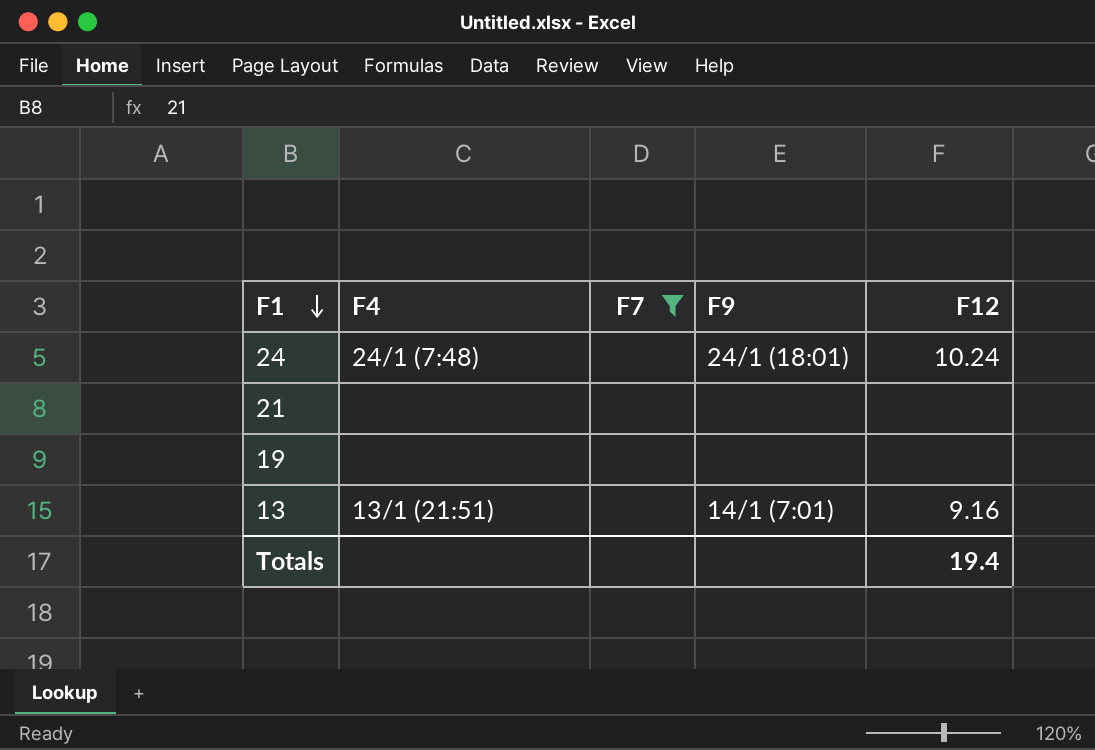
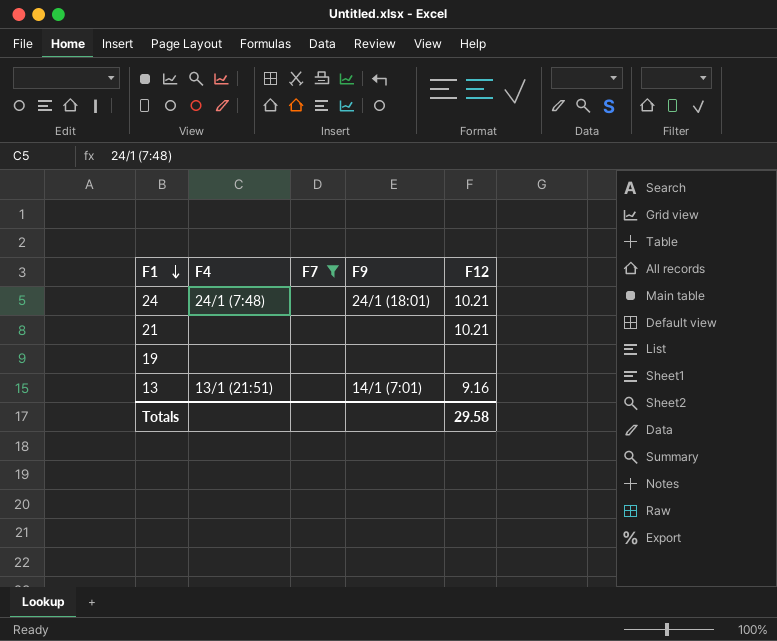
24 | F12: 10.24 -> 10.21
21 | F12: none -> 10.21
Totals | F12: 19.4 -> 29.58

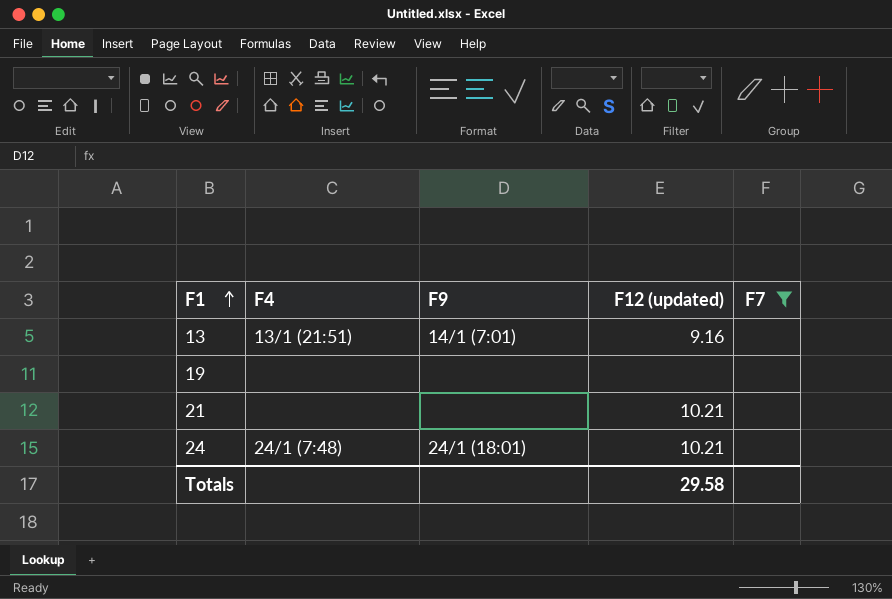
row order: F1 descending -> F1 ascending
column name: F12 -> F12 (updated)
column F7 | position: 3 -> 5

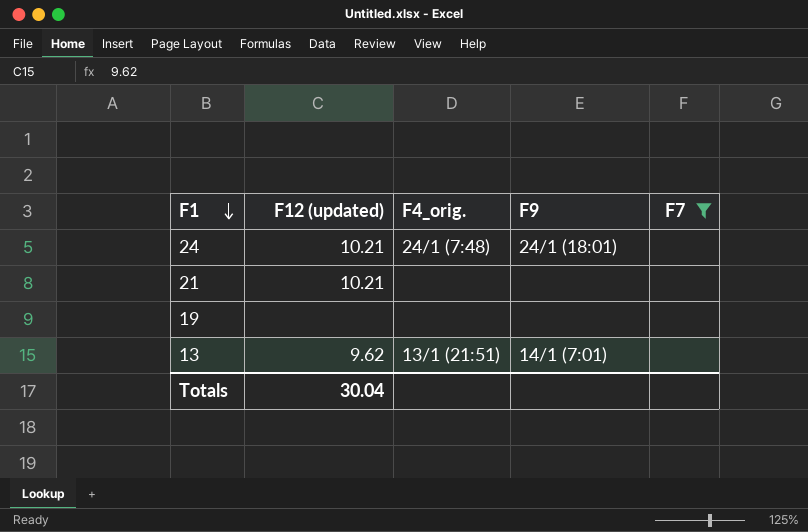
row order: F1 ascending -> F1 descending
column F12 (updated) | position: 4 -> 2
column name: F4 -> F4_orig.
13 | F12 (updated): 9.16 -> 9.62
Totals | F12 (updated): 29.58 -> 30.04

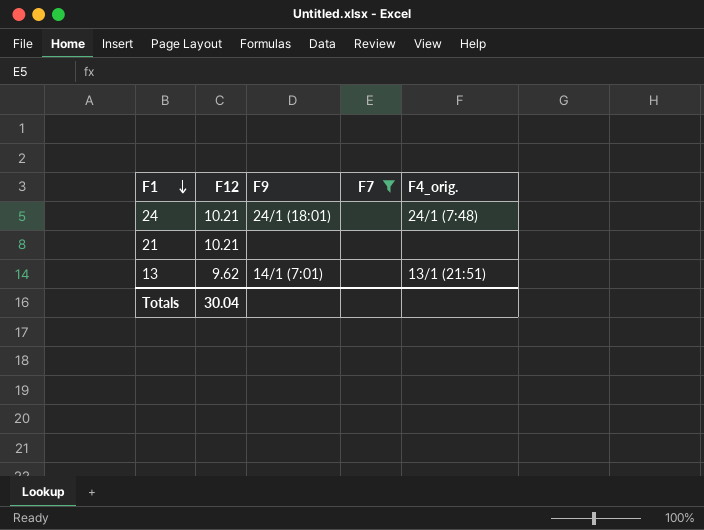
column name: F12 (updated) -> F12
column F4_orig. | position: 3 -> 5
row 19: none | none | none | none -> none

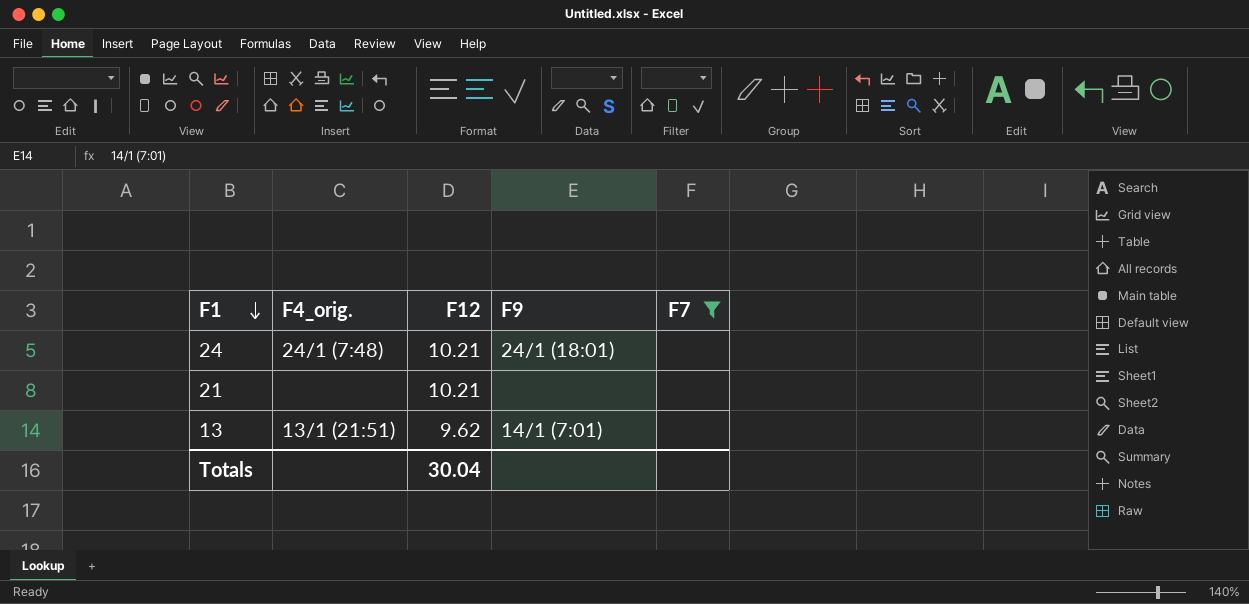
column F4_orig. | position: 5 -> 2

